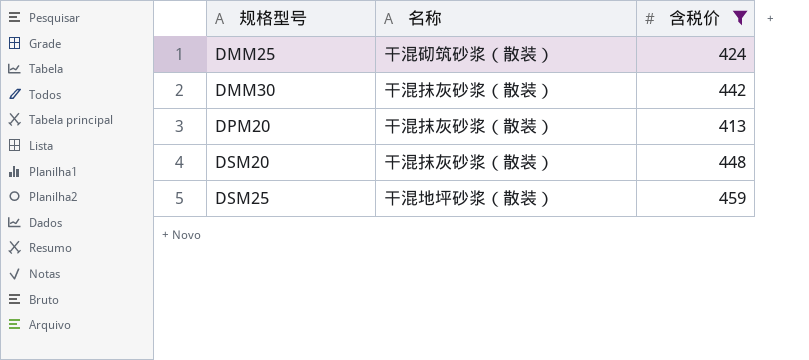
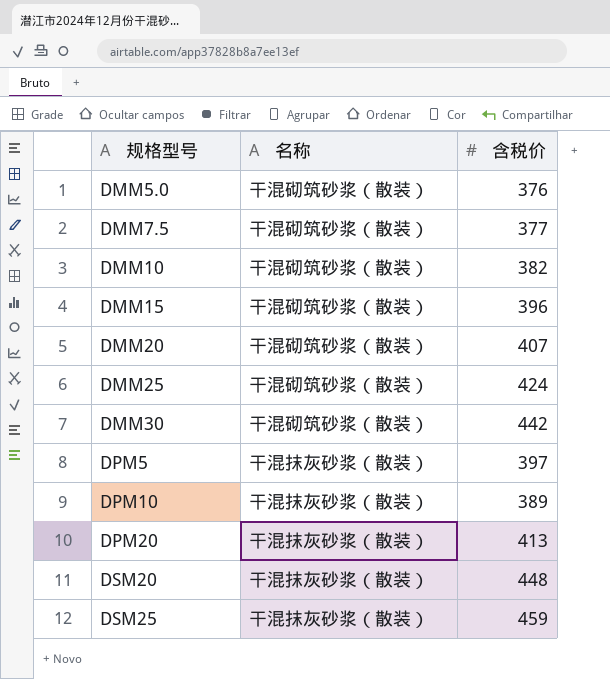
filter: 含税价 >= 413 -> none
DMM30 | 名称: 干混抹灰砂浆（散装） -> 干混砌筑砂浆（散装）
DSM25 | 名称: 干混地坪砂浆（散装） -> 干混抹灰砂浆（散装）

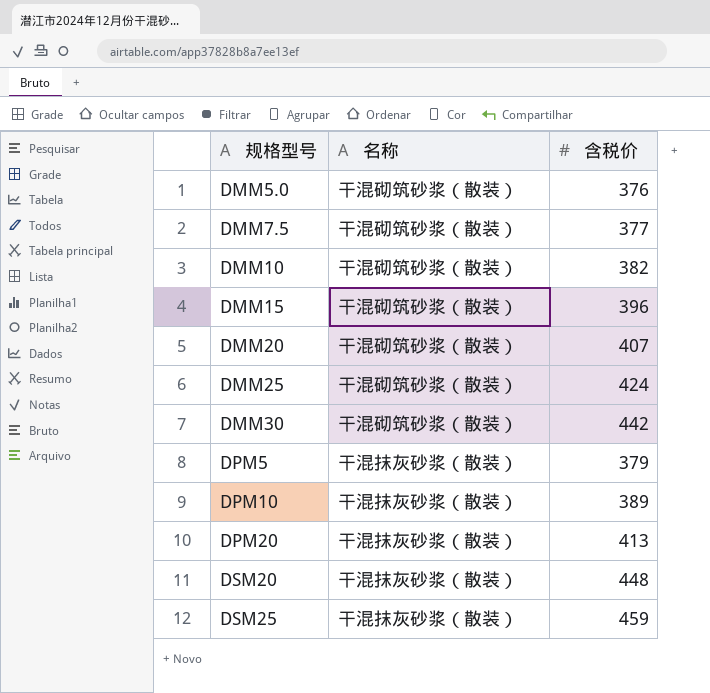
DPM5 | 含税价: 397 -> 379

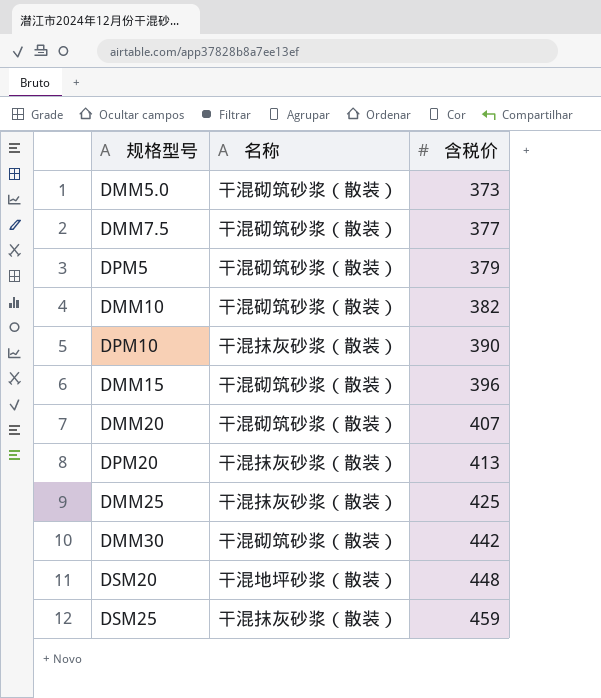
row order: 规格型号 ascending -> 含税价 ascending
DMM5.0 | 含税价: 376 -> 373
DPM5 | 名称: 干混抹灰砂浆（散装） -> 干混砌筑砂浆（散装）
DPM10 | 含税价: 389 -> 390
DMM25 | 名称: 干混砌筑砂浆（散装） -> 干混抹灰砂浆（散装）
DMM25 | 含税价: 424 -> 425
DSM20 | 名称: 干混抹灰砂浆（散装） -> 干混地坪砂浆（散装）

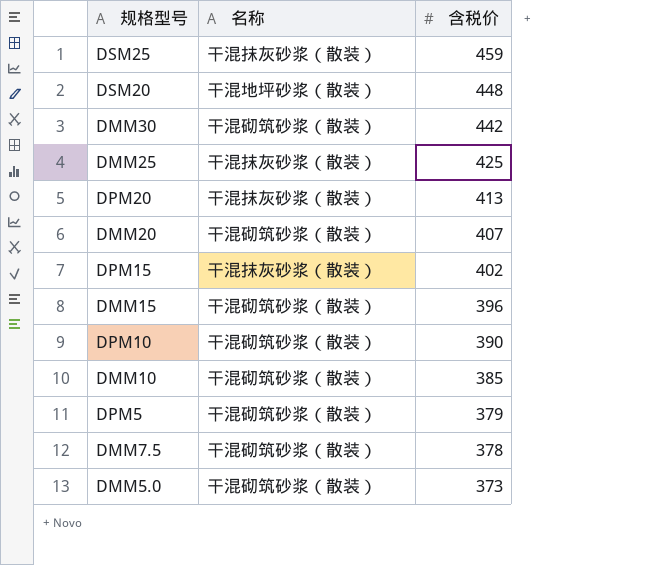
row order: 含税价 ascending -> 含税价 descending
row DPM15: none -> 干混抹灰砂浆（散装） | 402
DPM10 | 名称: 干混抹灰砂浆（散装） -> 干混砌筑砂浆（散装）
DMM10 | 含税价: 382 -> 385
DMM7.5 | 含税价: 377 -> 378

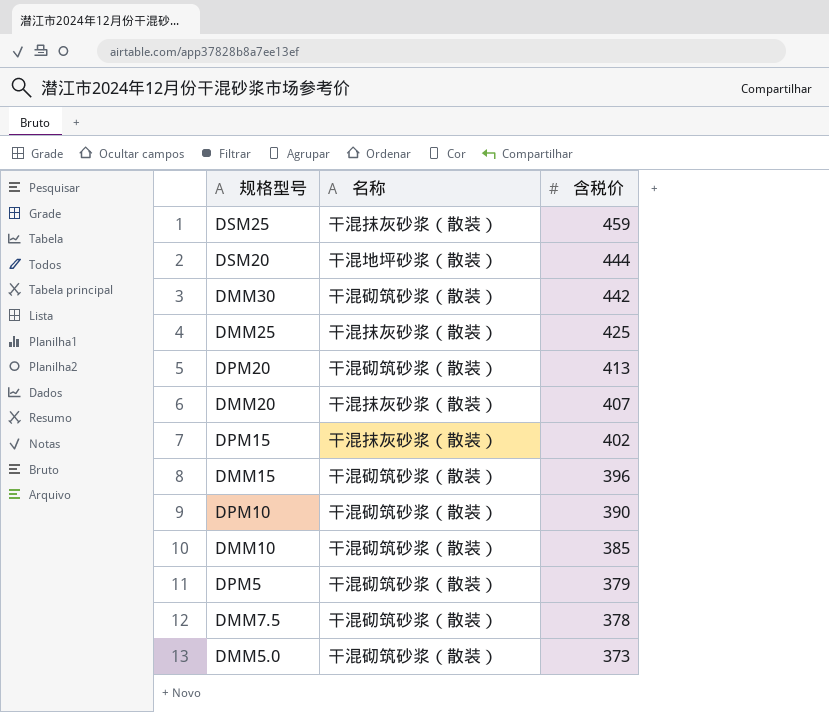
DSM20 | 含税价: 448 -> 444
DPM20 | 名称: 干混抹灰砂浆（散装） -> 干混砌筑砂浆（散装）
DMM20 | 名称: 干混砌筑砂浆（散装） -> 干混抹灰砂浆（散装）

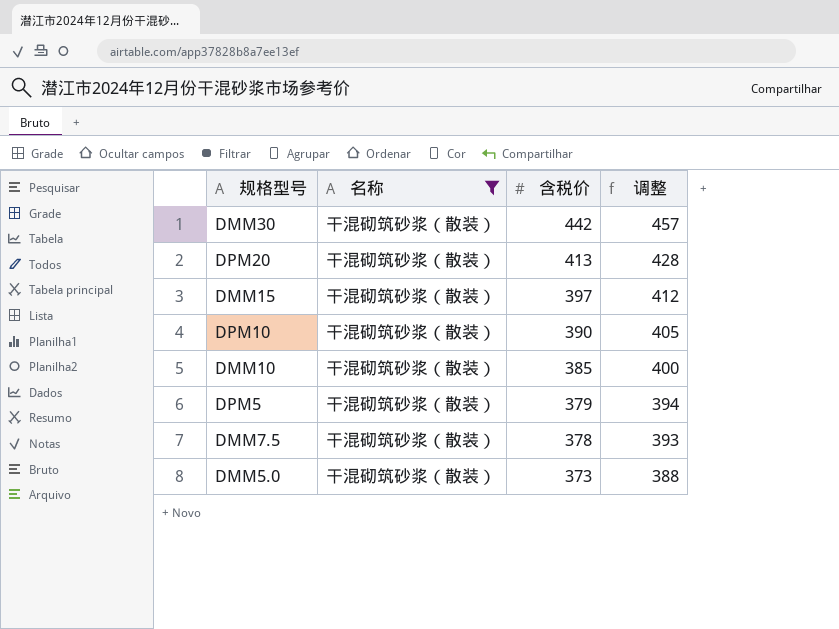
filter: none -> 名称 = 干混砌筑砂浆（散装）
column 调整 | formula: none -> [含税价] + 15
DMM15 | 含税价: 396 -> 397

